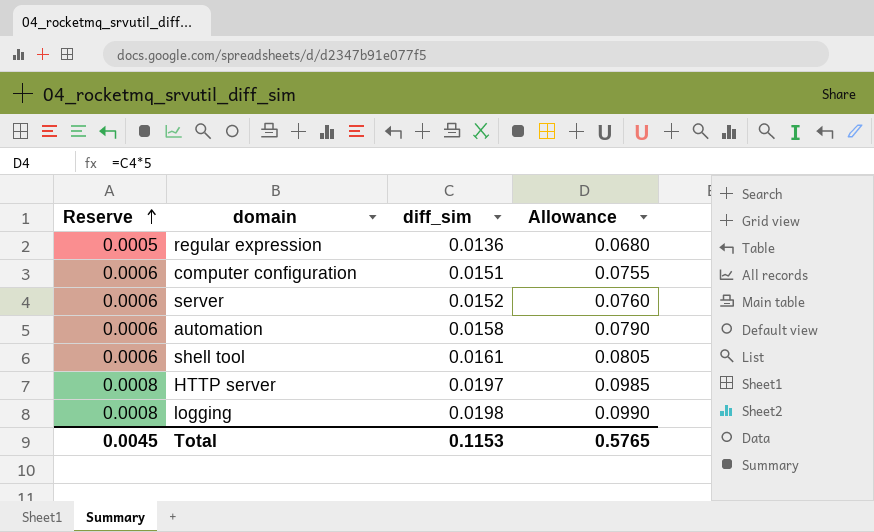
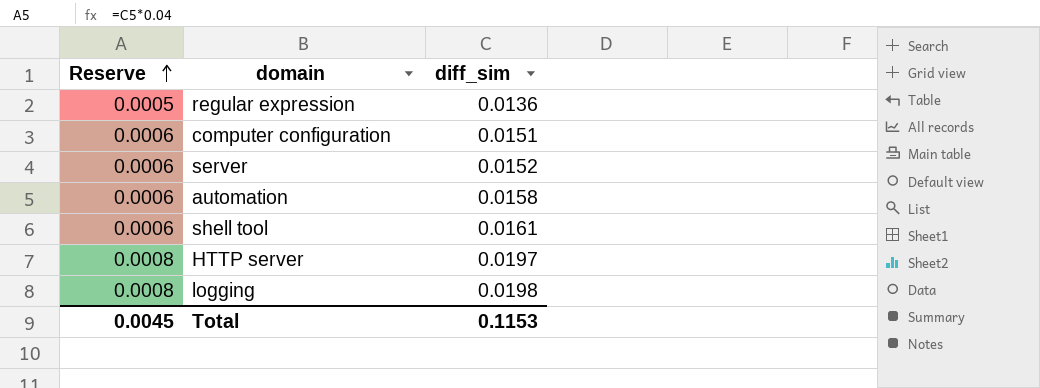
column Allowance | formula: [diff_sim] * 5 -> none

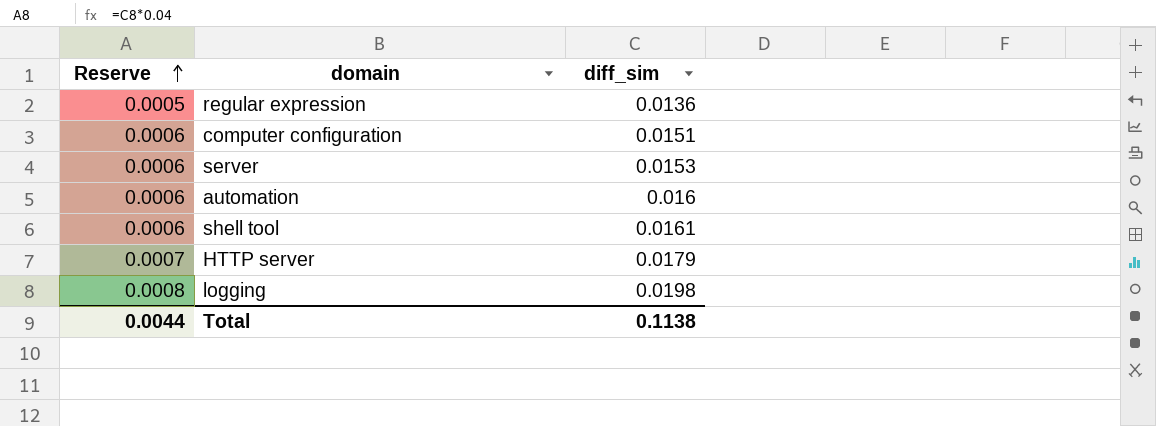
server | diff_sim: 0.0152 -> 0.0153
automation | diff_sim: 0.0158 -> 0.016
HTTP server | Reserve: 0.0008 -> 0.0007
HTTP server | diff_sim: 0.0197 -> 0.0179
Total | Reserve: 0.0045 -> 0.0044
Total | diff_sim: 0.1153 -> 0.1138

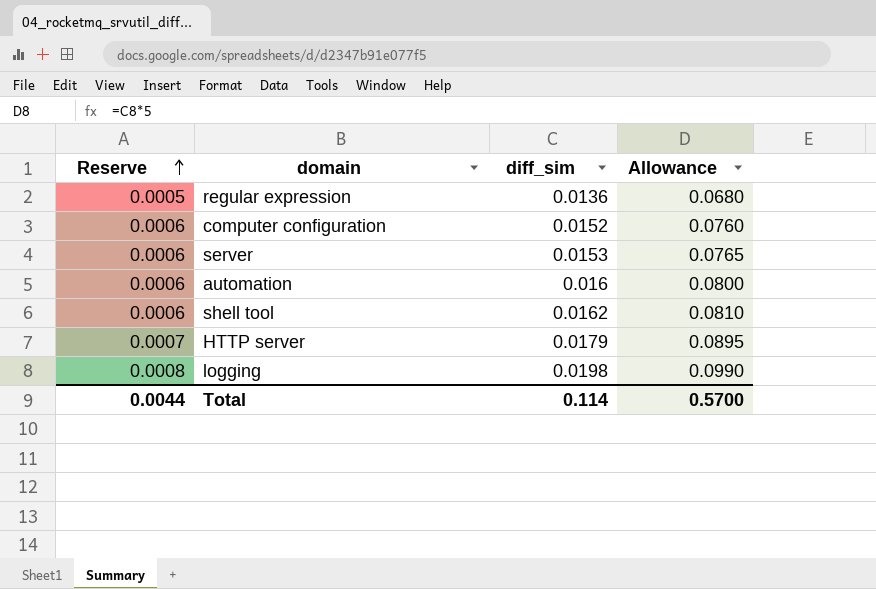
column Allowance | formula: none -> [diff_sim] * 5
computer configuration | diff_sim: 0.0151 -> 0.0152
shell tool | diff_sim: 0.0161 -> 0.0162
Total | diff_sim: 0.1138 -> 0.114

